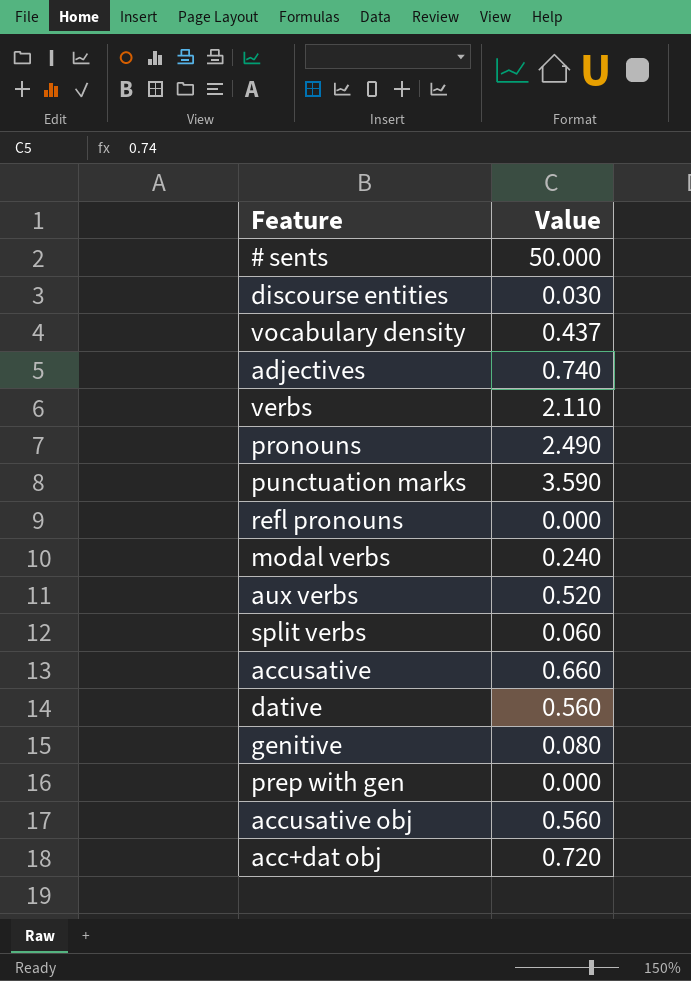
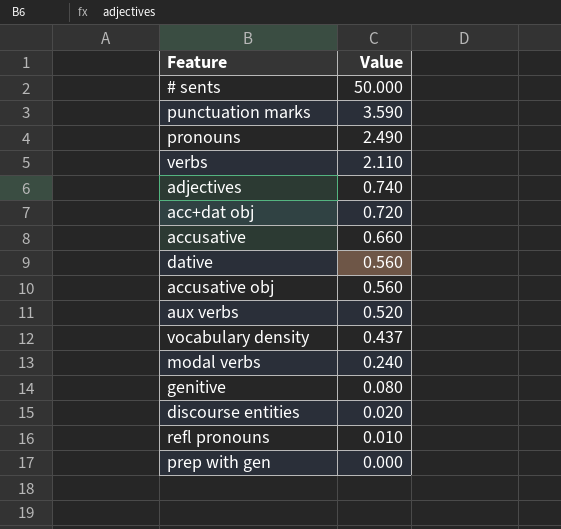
row order: none -> Value descending
row split verbs: 0.060 -> none
discourse entities | Value: 0.030 -> 0.020
refl pronouns | Value: 0.000 -> 0.010

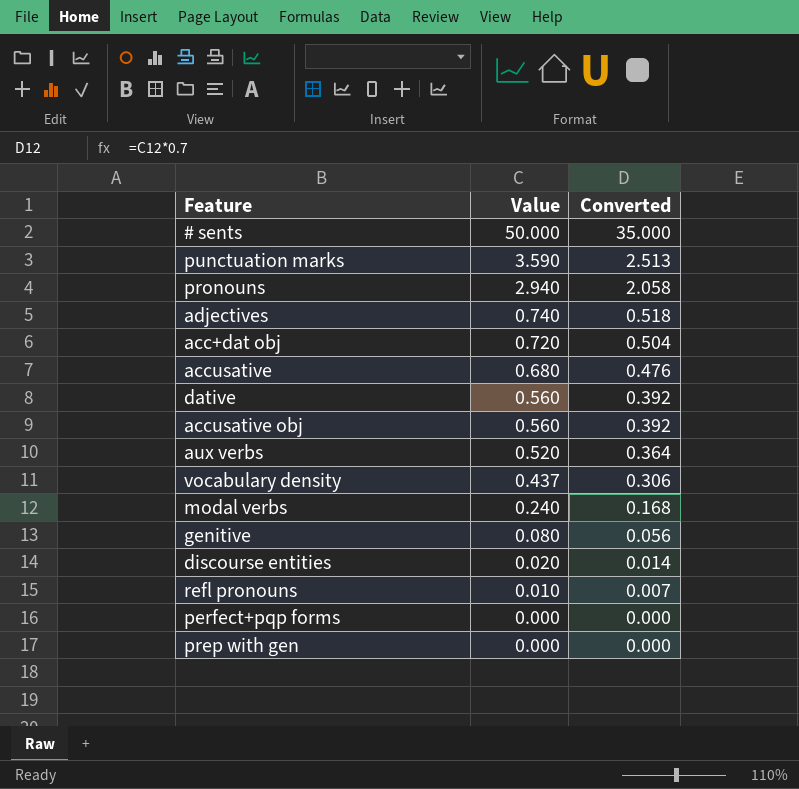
column Converted | formula: none -> [Value] * 0.7
row verbs: 2.110 -> none
pronouns | Value: 2.490 -> 2.940
accusative | Value: 0.660 -> 0.680
row perfect+pqp forms: none -> 0.000 | 0.000

